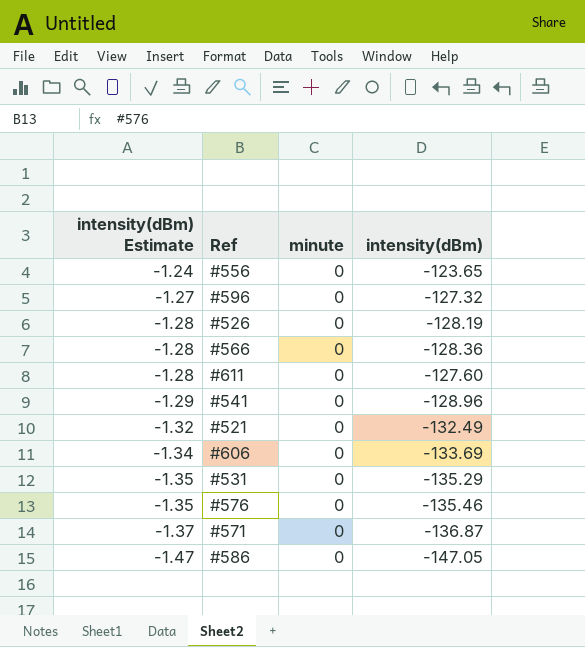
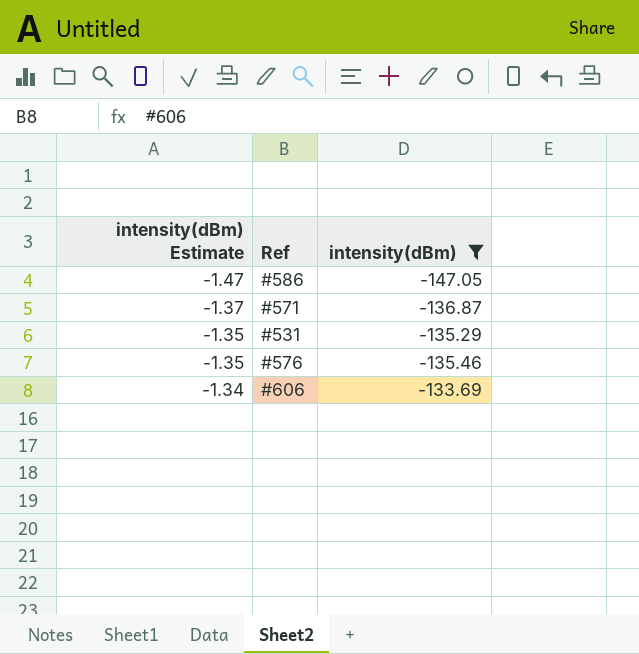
filter: none -> intensity(dBm) <= -133.69
row order: intensity(dBm) Estimate descending -> intensity(dBm) Estimate ascending
column minute | position: 3 -> none

